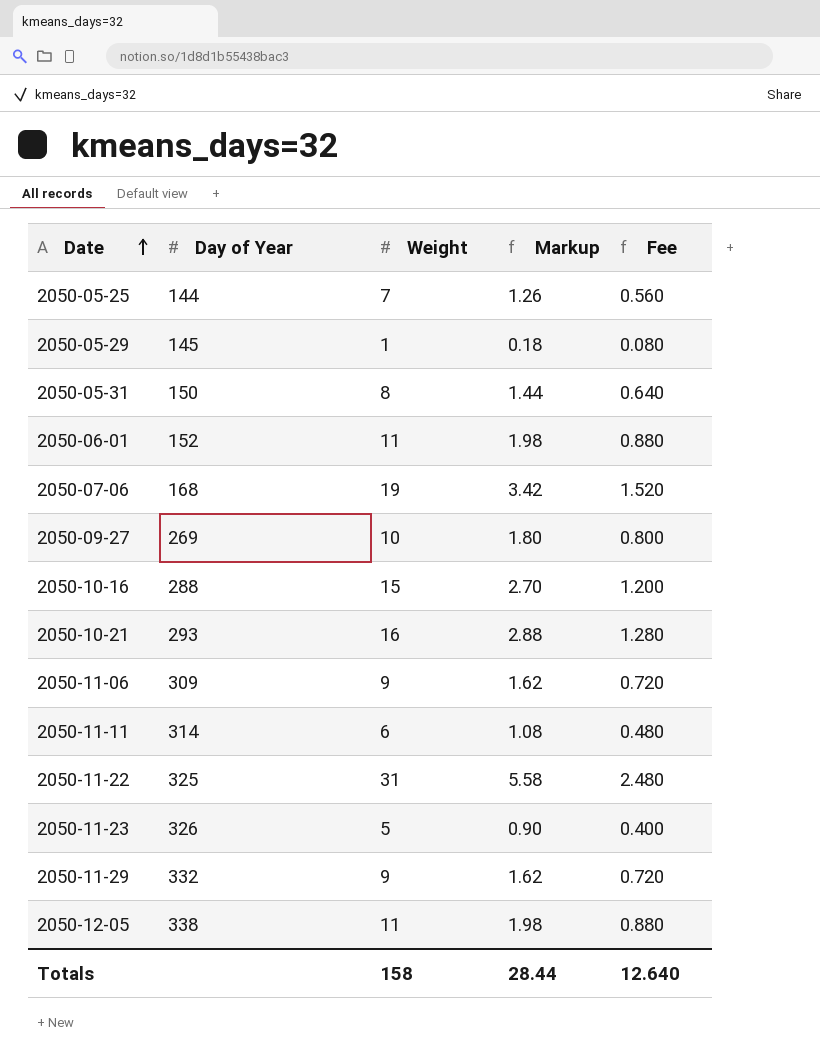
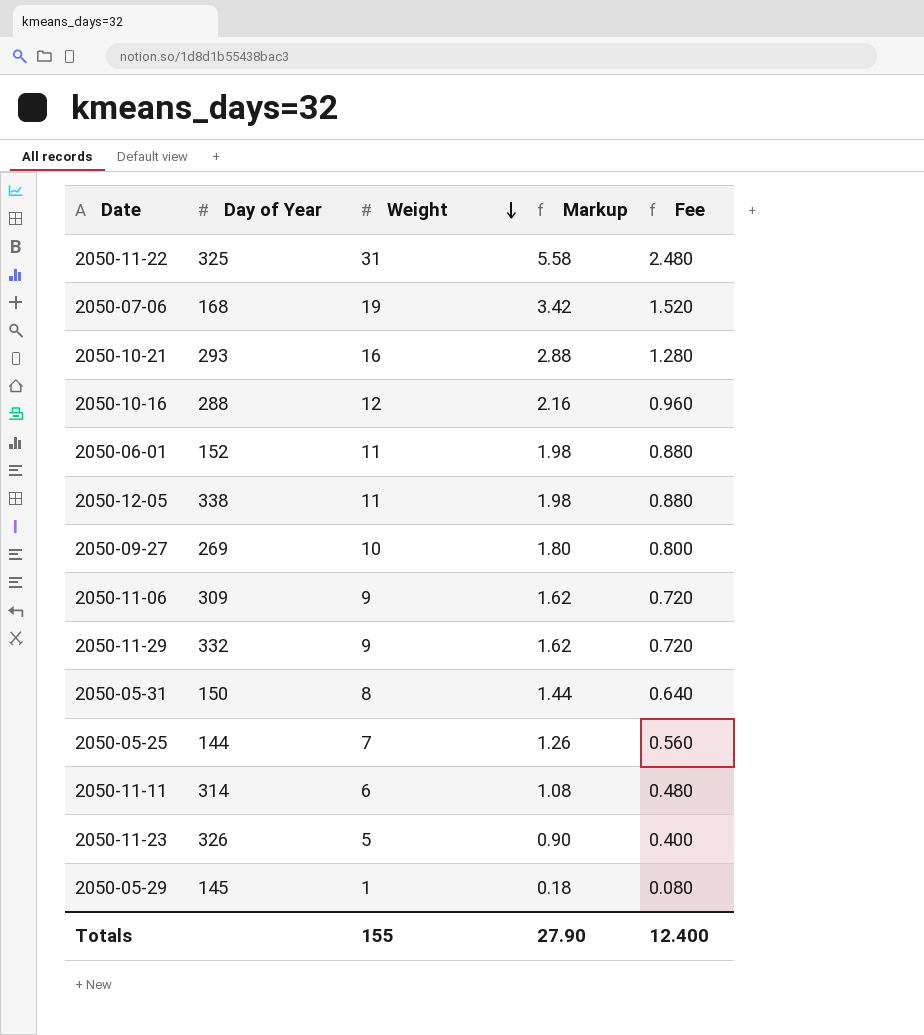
row order: Date ascending -> Weight descending
2050-10-16 | Weight: 15 -> 12
2050-10-16 | Markup: 2.70 -> 2.16
2050-10-16 | Fee: 1.200 -> 0.960
Totals | Weight: 158 -> 155
Totals | Markup: 28.44 -> 27.90
Totals | Fee: 12.640 -> 12.400

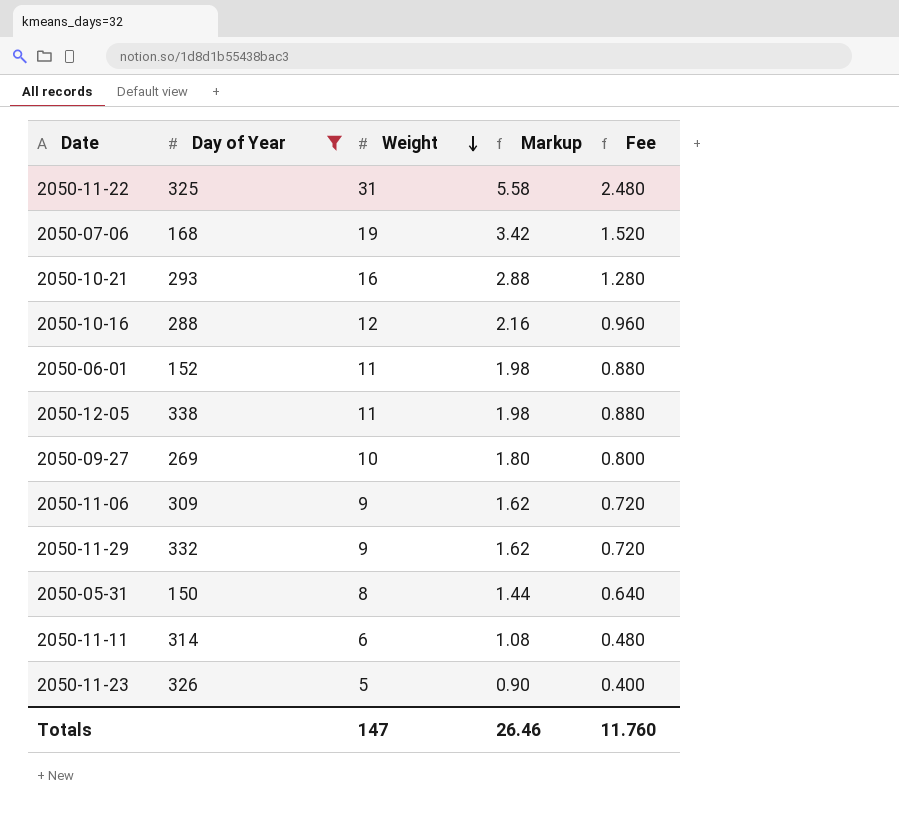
filter: none -> Day of Year >= 150
Totals | Weight: 155 -> 147
Totals | Markup: 27.90 -> 26.46
Totals | Fee: 12.400 -> 11.760

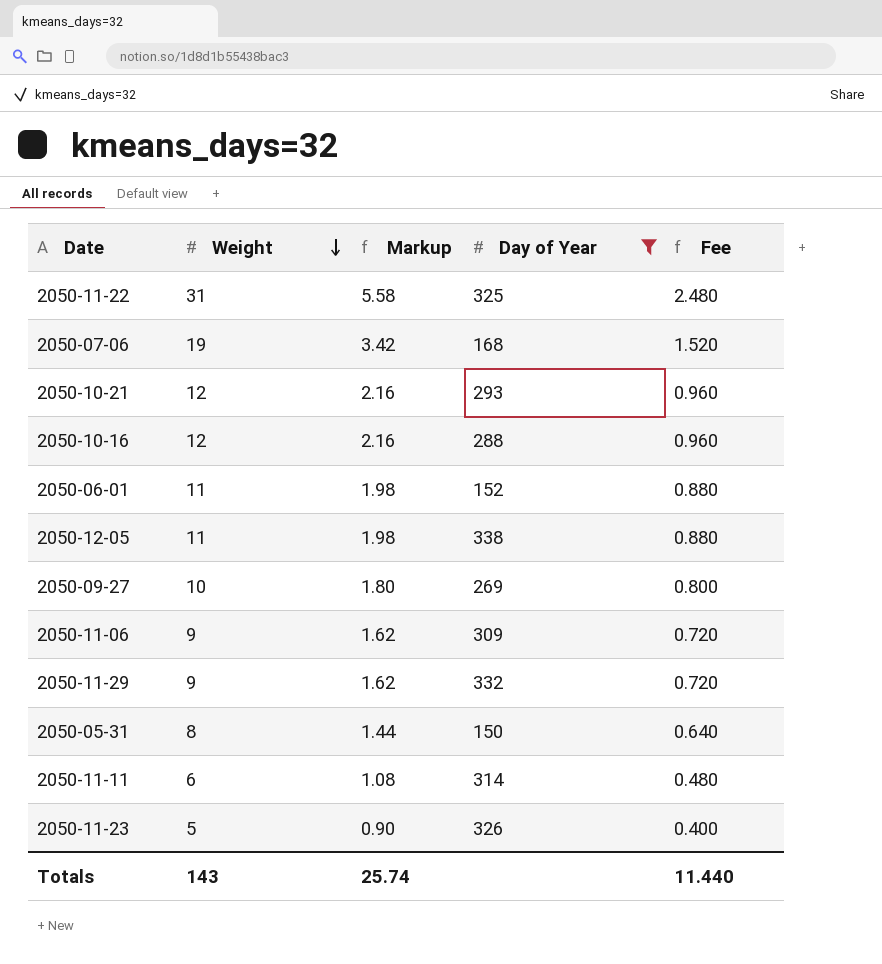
column Day of Year | position: 2 -> 4
2050-10-21 | Weight: 16 -> 12
2050-10-21 | Markup: 2.88 -> 2.16
2050-10-21 | Fee: 1.280 -> 0.960
Totals | Weight: 147 -> 143
Totals | Markup: 26.46 -> 25.74
Totals | Fee: 11.760 -> 11.440

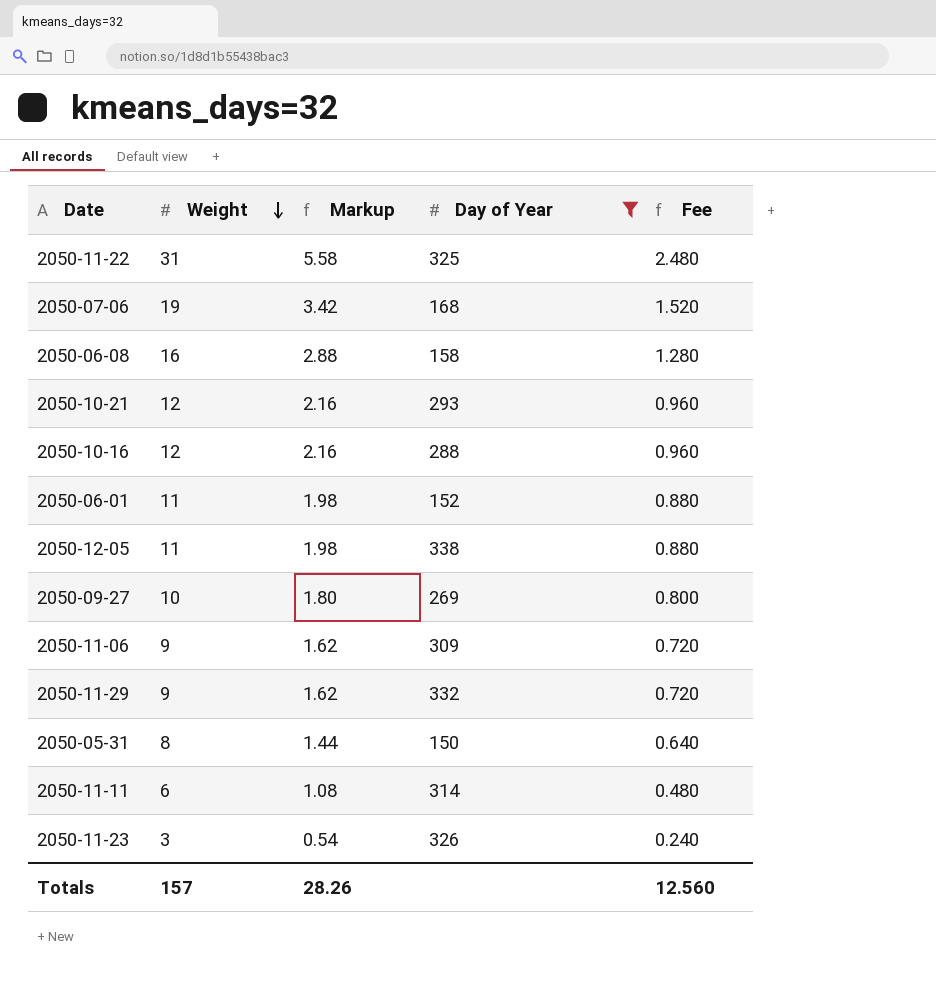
row 2050-06-08: none -> 16 | 2.88 | 158 | 1.280
2050-11-23 | Weight: 5 -> 3
2050-11-23 | Markup: 0.90 -> 0.54
2050-11-23 | Fee: 0.400 -> 0.240
Totals | Weight: 143 -> 157
Totals | Markup: 25.74 -> 28.26
Totals | Fee: 11.440 -> 12.560

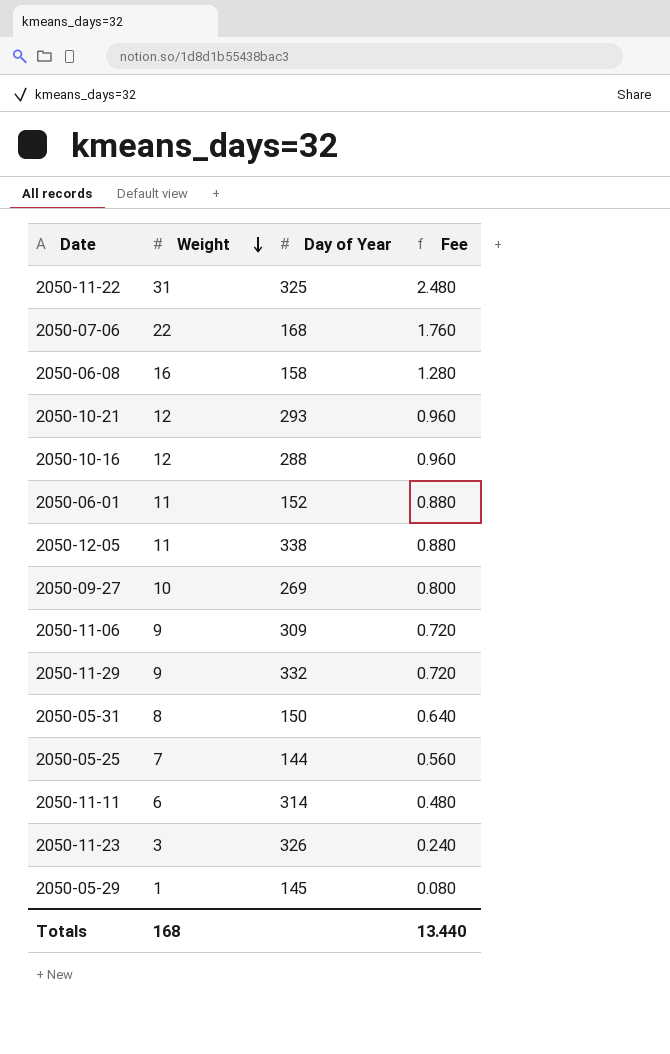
filter: Day of Year >= 150 -> none
column Markup | formula: [Weight] * 0.18 -> none
2050-07-06 | Weight: 19 -> 22
2050-07-06 | Fee: 1.520 -> 1.760
Totals | Weight: 157 -> 168
Totals | Fee: 12.560 -> 13.440

